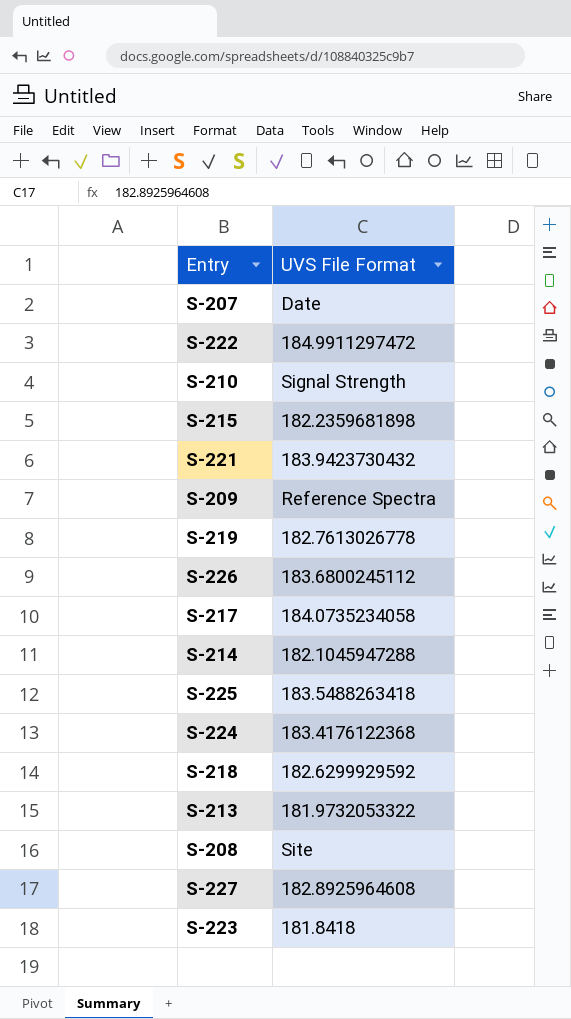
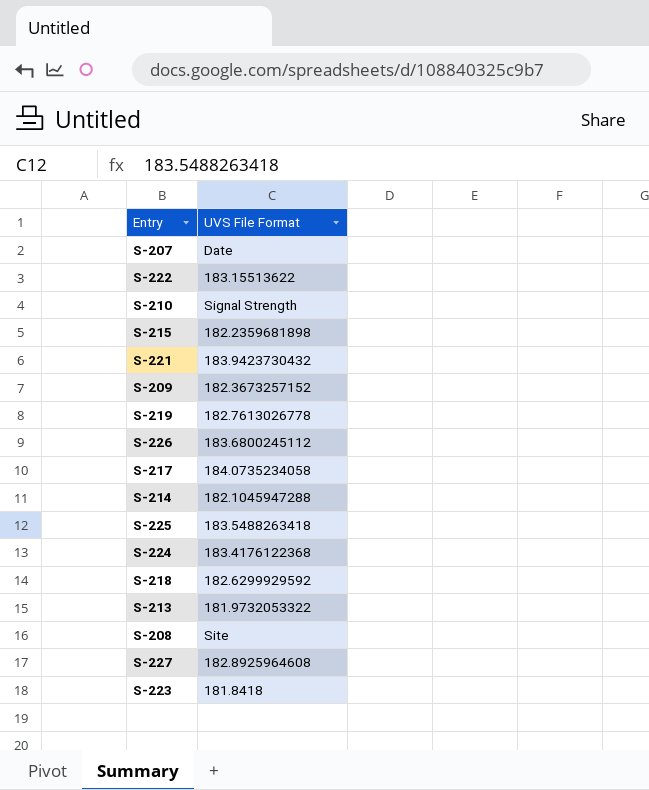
S-222 | UVS File Format: 184.9911297472 -> 183.15513622
S-209 | UVS File Format: Reference Spectra -> 182.3673257152

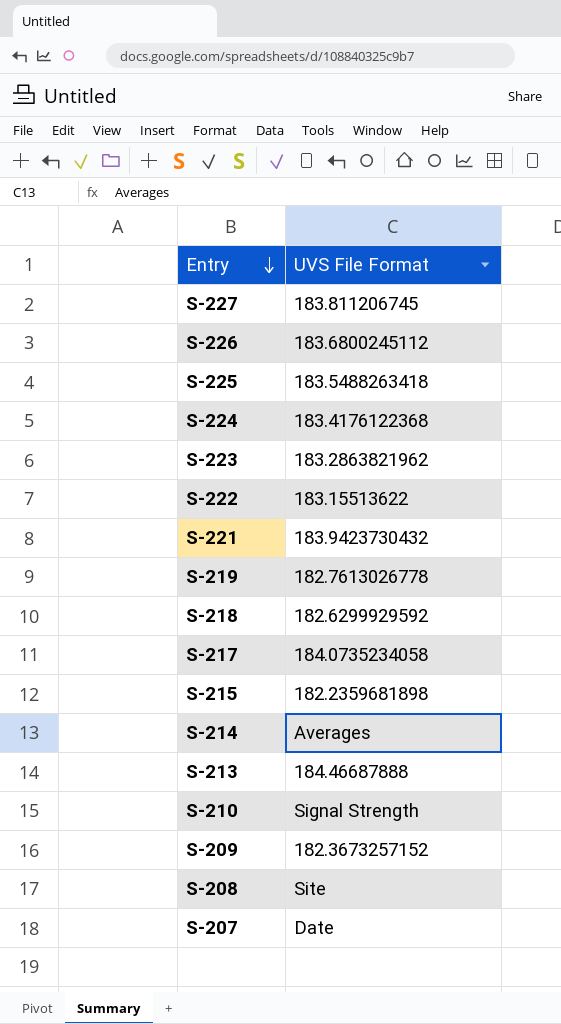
row order: none -> Entry descending
S-227 | UVS File Format: 182.8925964608 -> 183.811206745
S-223 | UVS File Format: 181.8418 -> 183.2863821962
S-214 | UVS File Format: 182.1045947288 -> Averages
S-213 | UVS File Format: 181.9732053322 -> 184.46687888

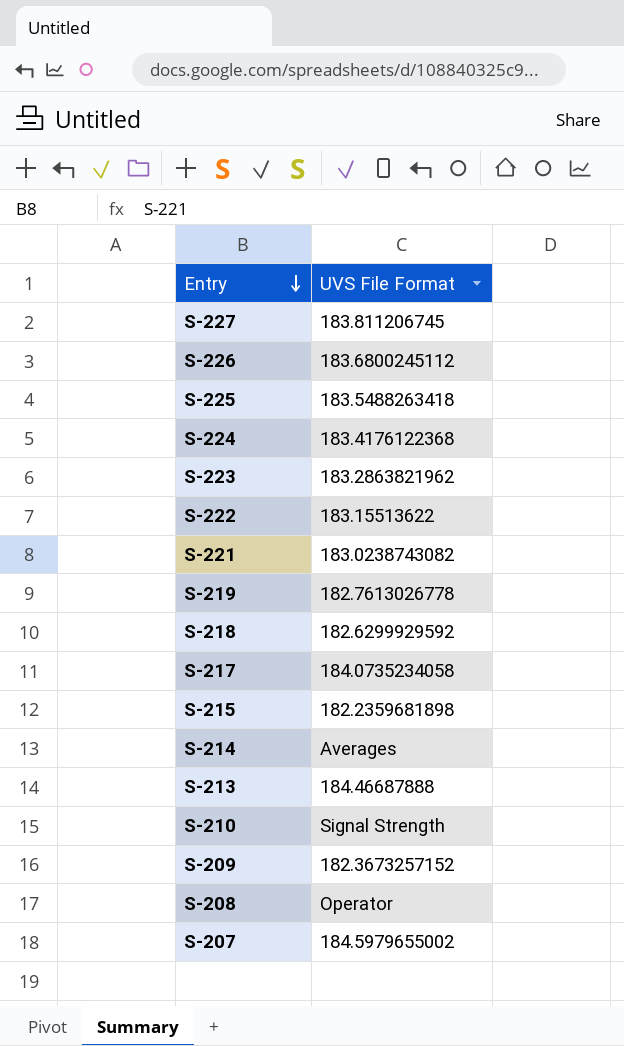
S-221 | UVS File Format: 183.9423730432 -> 183.0238743082
S-208 | UVS File Format: Site -> Operator
S-207 | UVS File Format: Date -> 184.5979655002

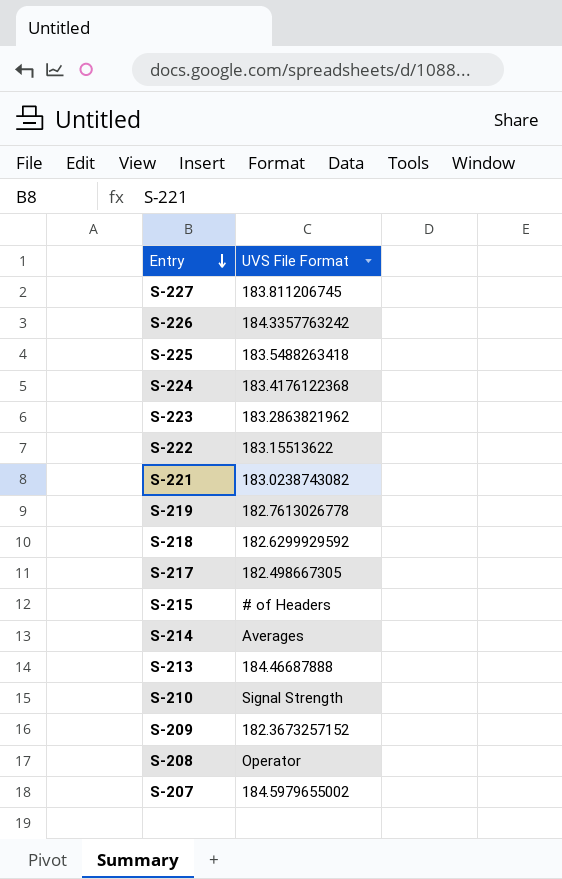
S-226 | UVS File Format: 183.6800245112 -> 184.3357763242
S-217 | UVS File Format: 184.0735234058 -> 182.498667305
S-215 | UVS File Format: 182.2359681898 -> # of Headers

